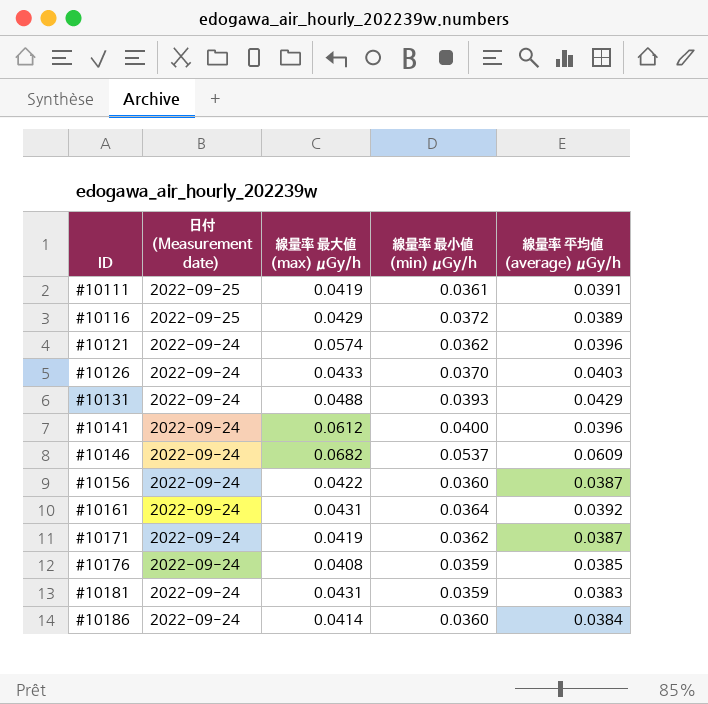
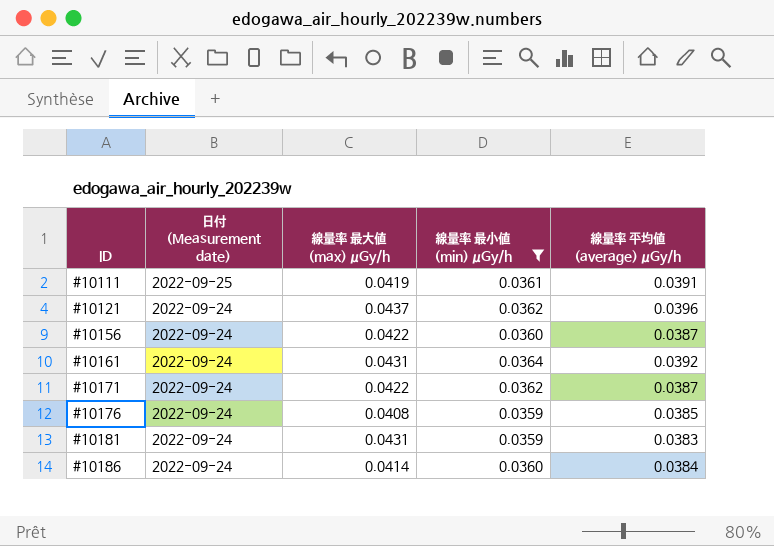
filter: none -> 線量率 最小値 (min) μGy/h <= 0.0364
#10121 | 線量率 最大値 (max) μGy/h: 0.0574 -> 0.0437
#10171 | 線量率 最大値 (max) μGy/h: 0.0419 -> 0.0422

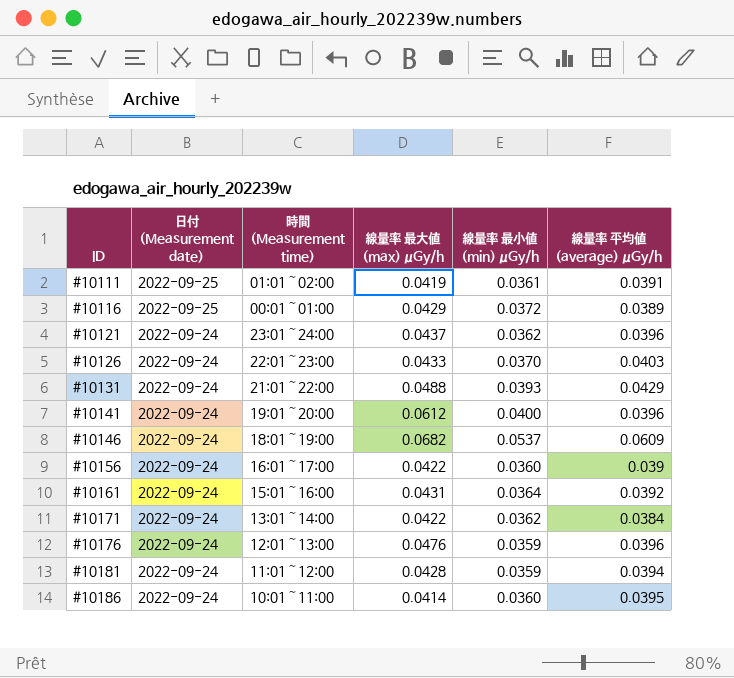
filter: 線量率 最小値 (min) μGy/h <= 0.0364 -> none
column 時間 (Measurement time) | position: none -> 3
#10156 | 線量率 平均値 (average) μGy/h: 0.0387 -> 0.039
#10171 | 線量率 平均値 (average) μGy/h: 0.0387 -> 0.0384
#10176 | 線量率 最大値 (max) μGy/h: 0.0408 -> 0.0476
#10176 | 線量率 平均値 (average) μGy/h: 0.0385 -> 0.0396
#10181 | 線量率 最大値 (max) μGy/h: 0.0431 -> 0.0428
#10181 | 線量率 平均値 (average) μGy/h: 0.0383 -> 0.0394
#10186 | 線量率 平均値 (average) μGy/h: 0.0384 -> 0.0395

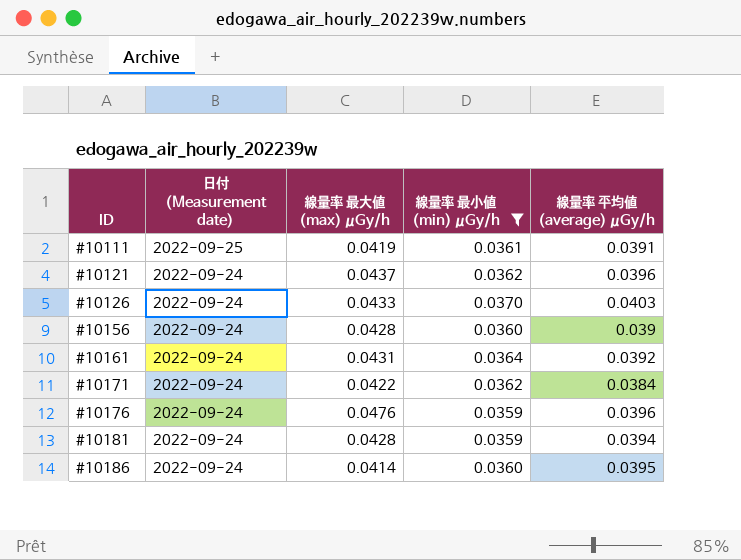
filter: none -> 線量率 最小値 (min) μGy/h <= 0.0370
column 時間 (Measurement time) | position: 3 -> none
#10156 | 線量率 最大値 (max) μGy/h: 0.0422 -> 0.0428

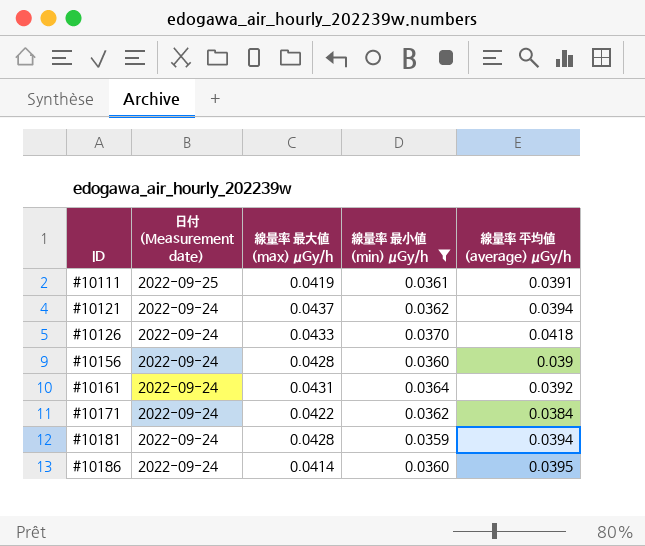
row #10176: 2022-09-24 | 0.0476 | 0.0359 | 0.0396 -> none
#10121 | 線量率 平均値 (average) μGy/h: 0.0396 -> 0.0394
#10126 | 線量率 平均値 (average) μGy/h: 0.0403 -> 0.0418

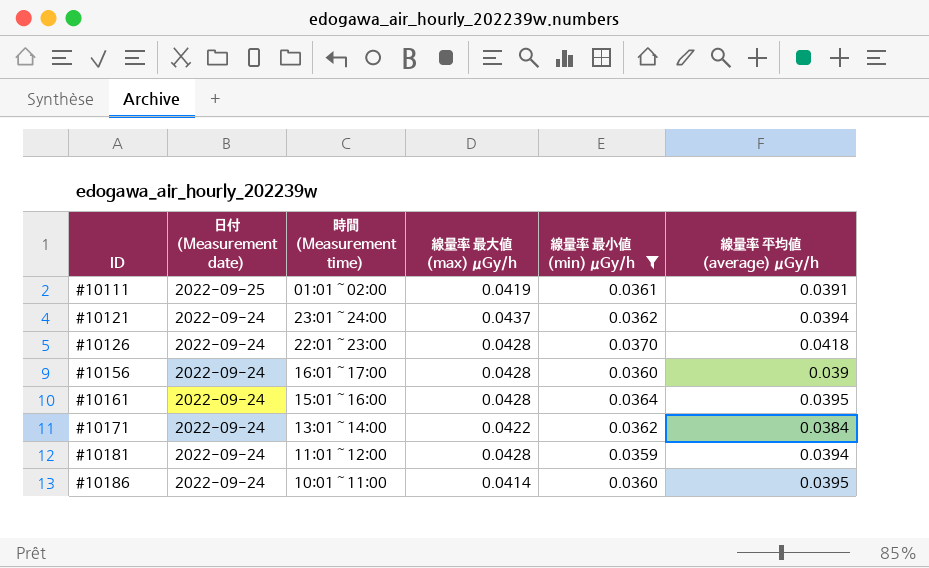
column 時間 (Measurement time) | position: none -> 3
#10126 | 線量率 最大値 (max) μGy/h: 0.0433 -> 0.0428
#10161 | 線量率 最大値 (max) μGy/h: 0.0431 -> 0.0428
#10161 | 線量率 平均値 (average) μGy/h: 0.0392 -> 0.0395

